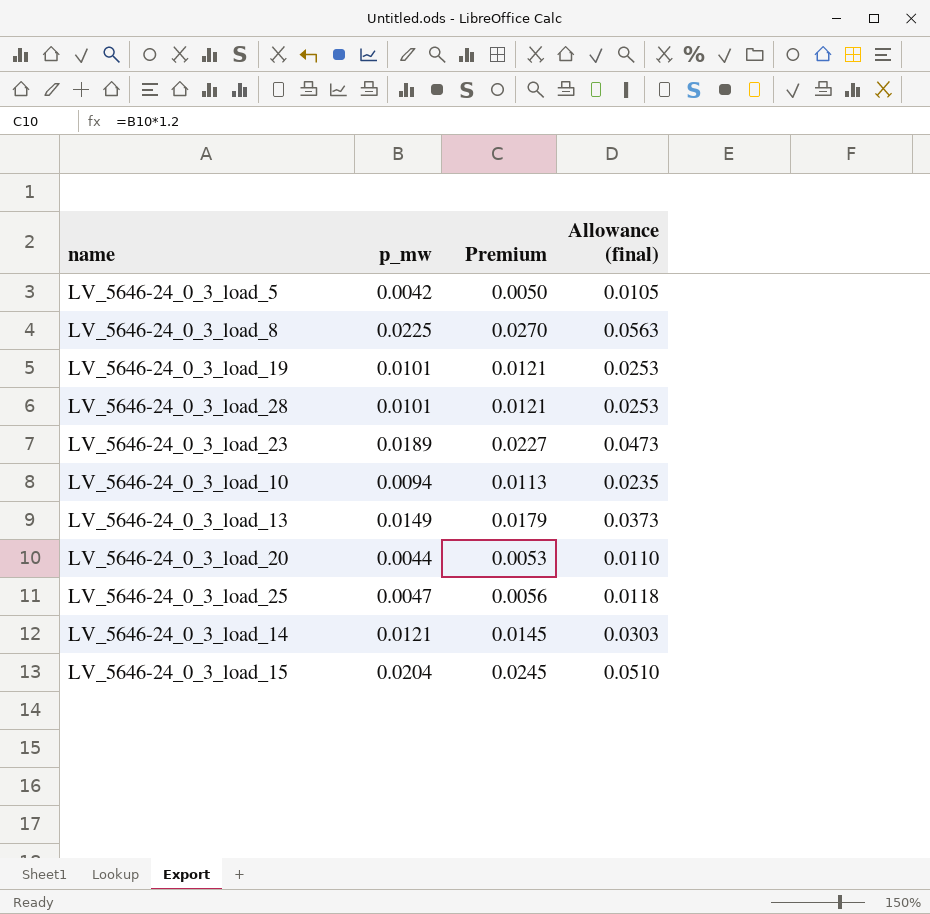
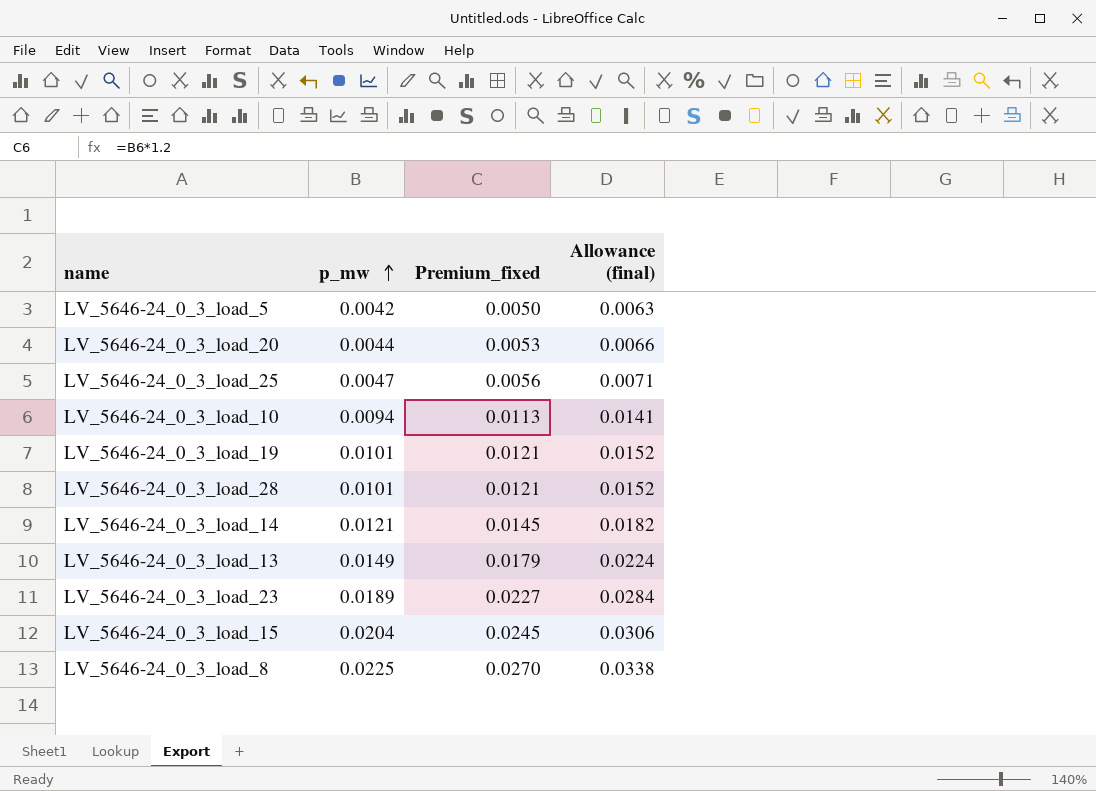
row order: none -> p_mw ascending
column name: Premium -> Premium_fixed
column Allowance (final) | formula: [p_mw] * 2.5 -> [p_mw] * 1.5

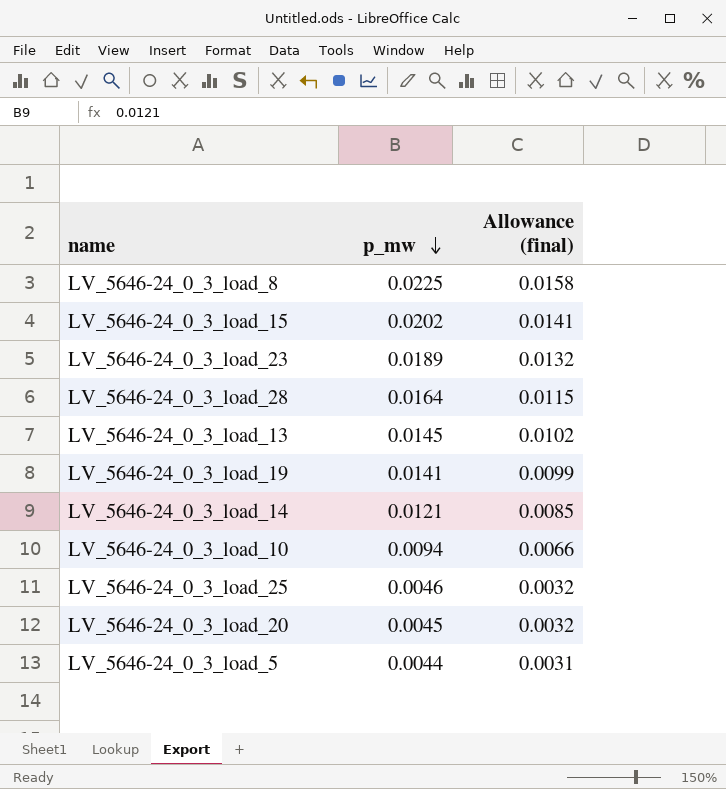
row order: p_mw ascending -> p_mw descending
column Premium_fixed | formula: [p_mw] * 1.2 -> none
column Allowance (final) | formula: [p_mw] * 1.5 -> [p_mw] * 0.7
LV_5646-24_0_3_load_15 | p_mw: 0.0204 -> 0.0202
LV_5646-24_0_3_load_28 | p_mw: 0.0101 -> 0.0164
LV_5646-24_0_3_load_13 | p_mw: 0.0149 -> 0.0145
LV_5646-24_0_3_load_19 | p_mw: 0.0101 -> 0.0141
LV_5646-24_0_3_load_25 | p_mw: 0.0047 -> 0.0046
LV_5646-24_0_3_load_20 | p_mw: 0.0044 -> 0.0045
LV_5646-24_0_3_load_5 | p_mw: 0.0042 -> 0.0044

